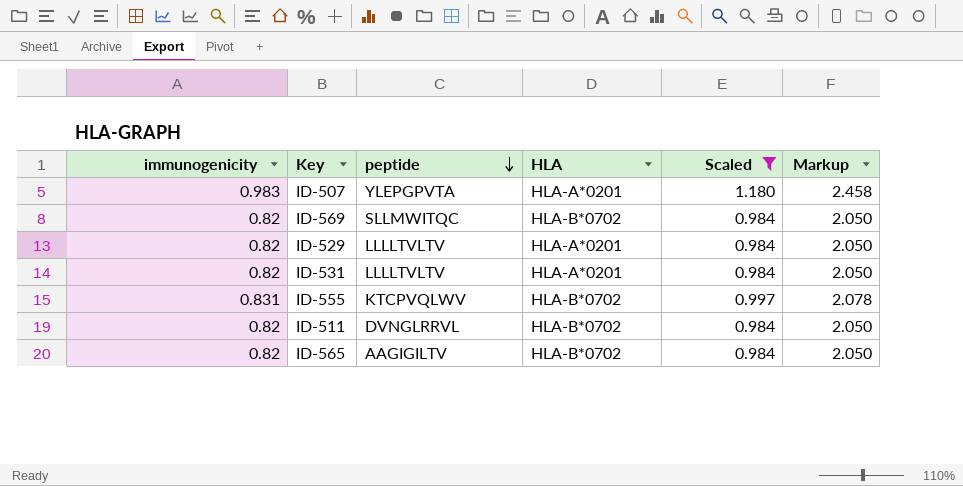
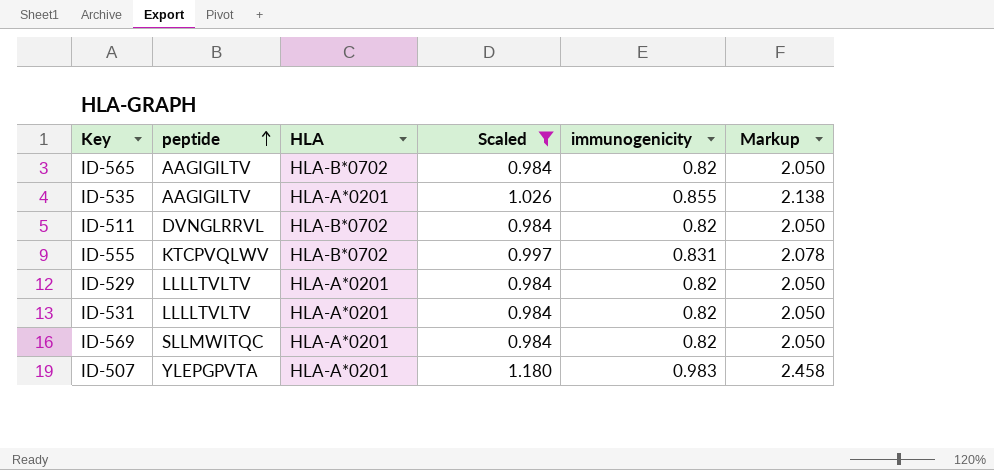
row order: peptide descending -> peptide ascending
column immunogenicity | position: 1 -> 5
row ID-535: none -> AAGIGILTV | HLA-A*0201 | 1.026 | 0.855 | 2.138
ID-569 | HLA: HLA-B*0702 -> HLA-A*0201

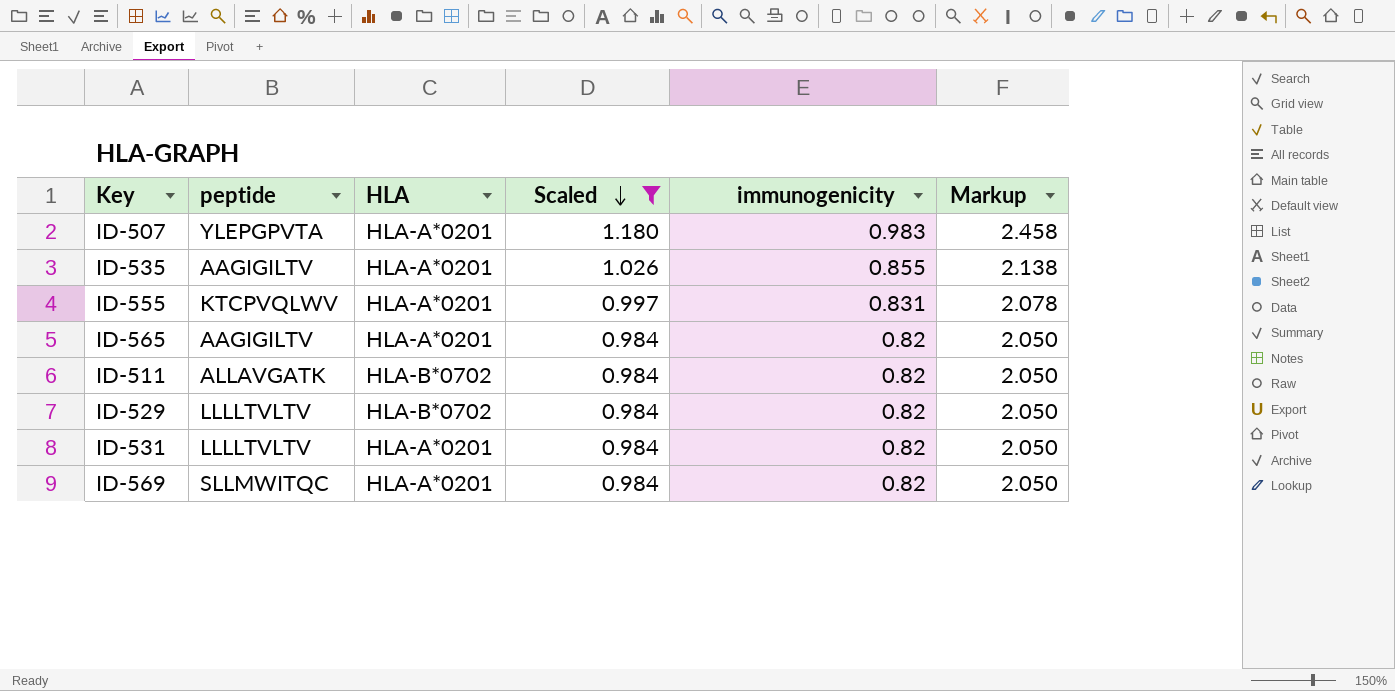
row order: peptide ascending -> Scaled descending
ID-555 | HLA: HLA-B*0702 -> HLA-A*0201
ID-565 | HLA: HLA-B*0702 -> HLA-A*0201
ID-511 | peptide: DVNGLRRVL -> ALLAVGATK
ID-529 | HLA: HLA-A*0201 -> HLA-B*0702

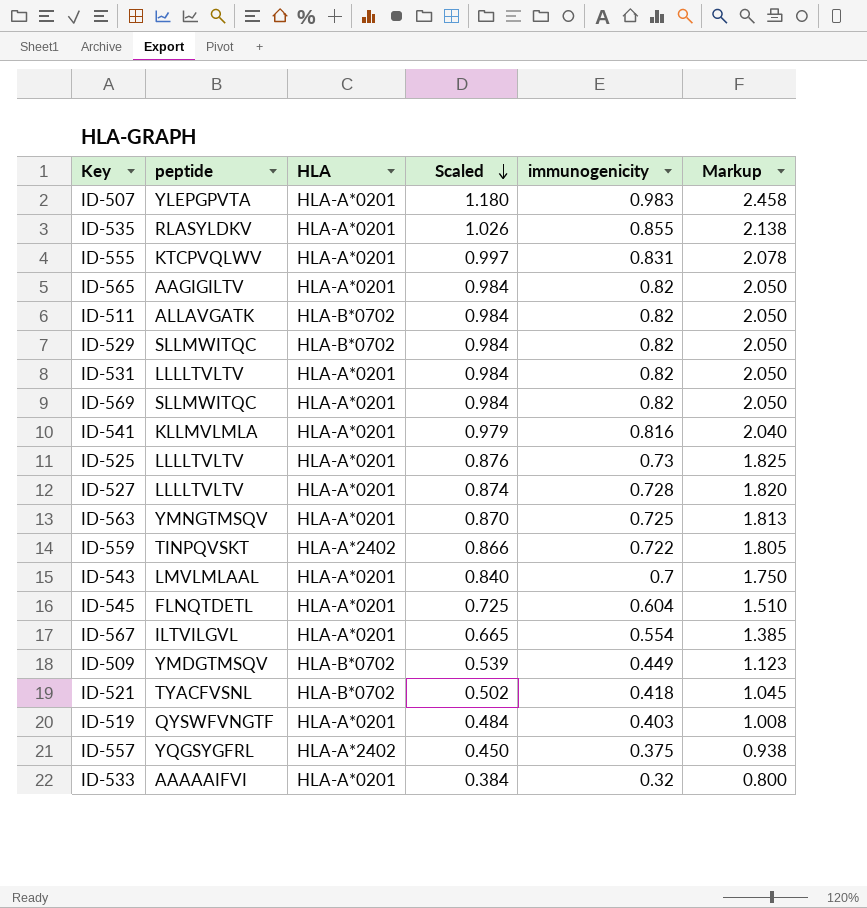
filter: Scaled >= 0.984 -> none
ID-535 | peptide: AAGIGILTV -> RLASYLDKV
ID-529 | peptide: LLLLTVLTV -> SLLMWITQC

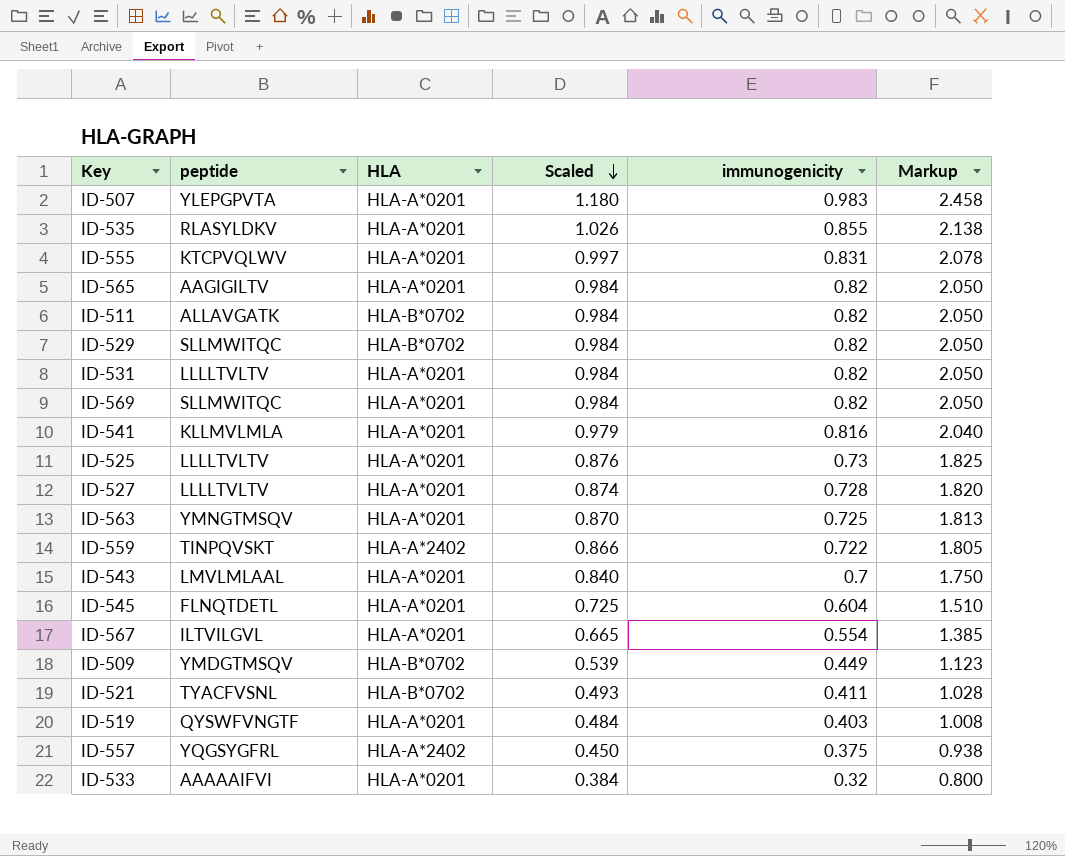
ID-521 | Scaled: 0.502 -> 0.493
ID-521 | immunogenicity: 0.418 -> 0.411
ID-521 | Markup: 1.045 -> 1.028

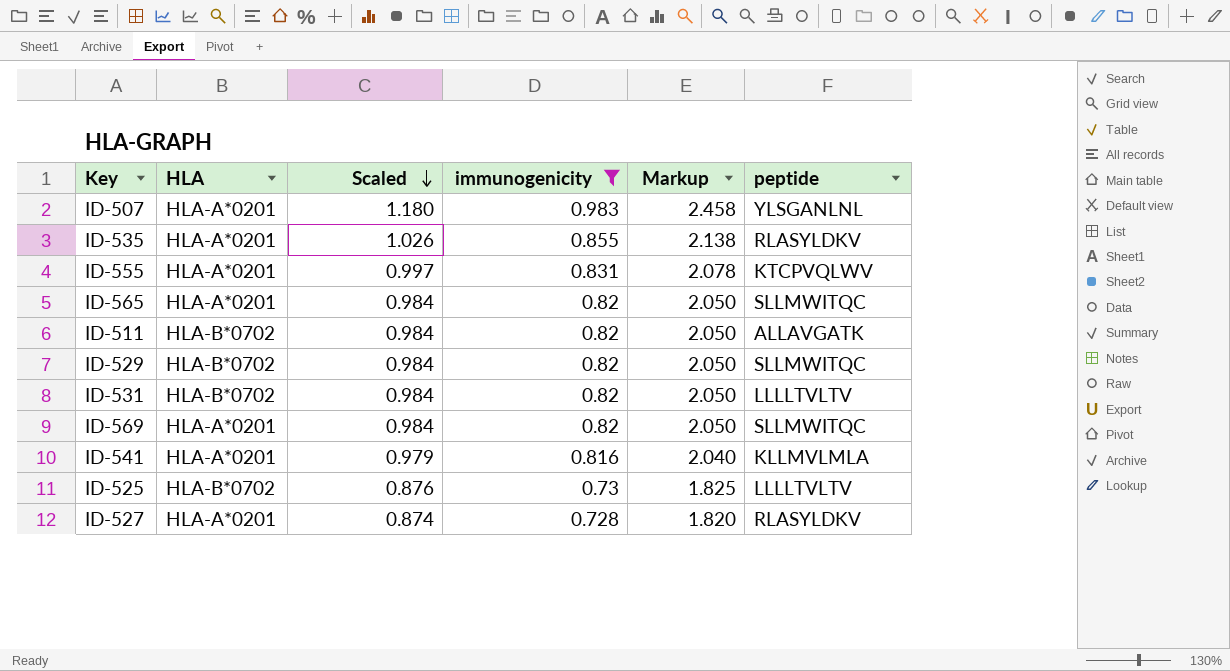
filter: none -> immunogenicity >= 0.728
column peptide | position: 2 -> 6
ID-507 | peptide: YLEPGPVTA -> YLSGANLNL
ID-565 | peptide: AAGIGILTV -> SLLMWITQC
ID-531 | HLA: HLA-A*0201 -> HLA-B*0702
ID-525 | HLA: HLA-A*0201 -> HLA-B*0702
ID-527 | peptide: LLLLTVLTV -> RLASYLDKV

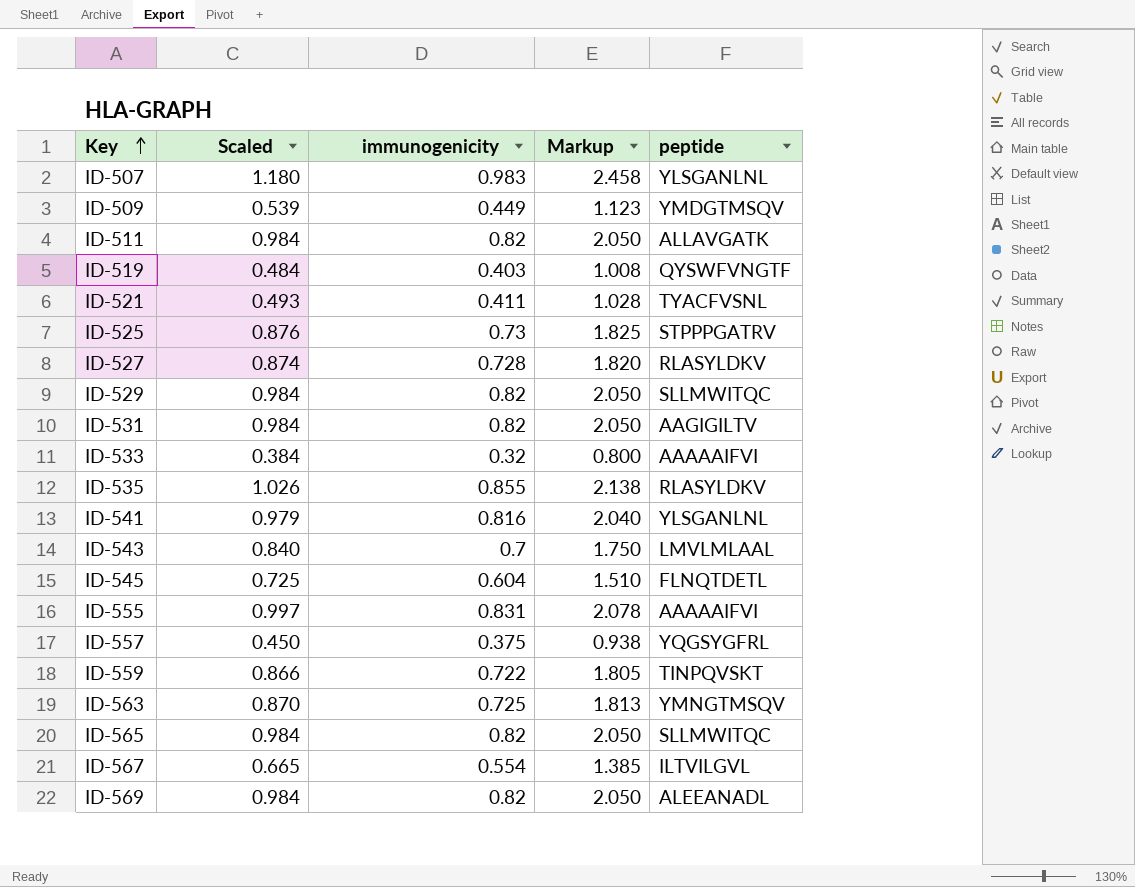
filter: immunogenicity >= 0.728 -> none
row order: Scaled descending -> Key ascending
column HLA | position: 2 -> none
ID-525 | peptide: LLLLTVLTV -> STPPPGATRV
ID-531 | peptide: LLLLTVLTV -> AAGIGILTV
ID-541 | peptide: KLLMVLMLA -> YLSGANLNL
ID-555 | peptide: KTCPVQLWV -> AAAAAIFVI
ID-569 | peptide: SLLMWITQC -> ALEEANADL

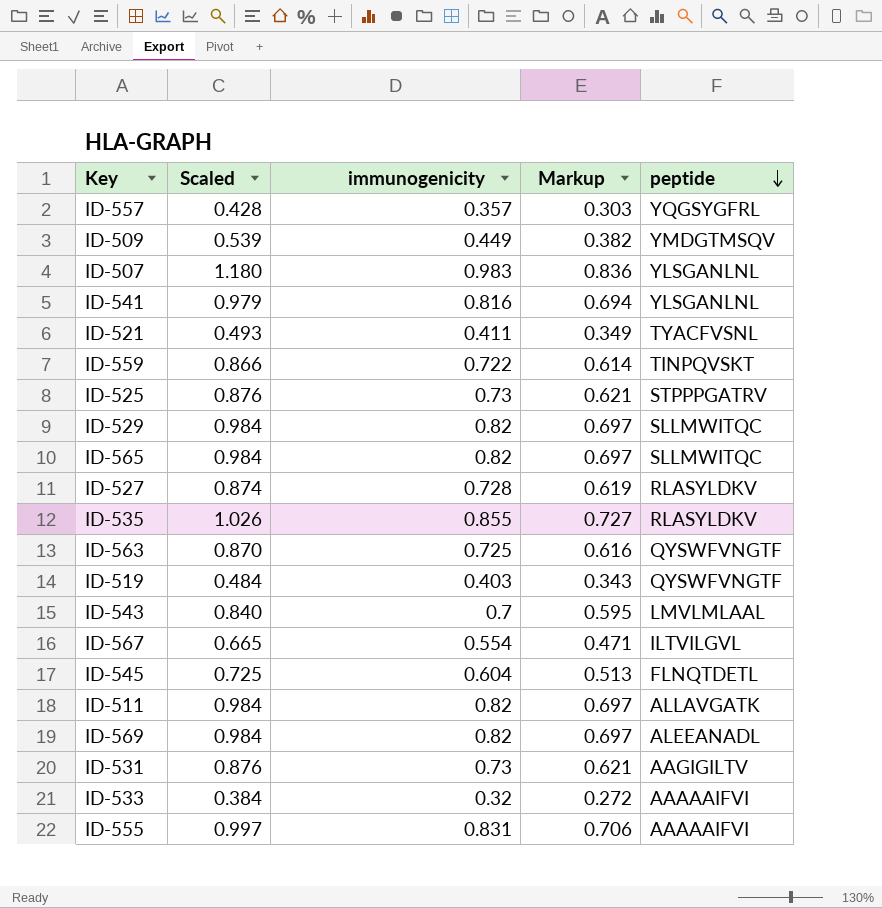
row order: Key ascending -> peptide descending
column Markup | formula: [immunogenicity] * 2.5 -> [immunogenicity] * 0.85
ID-557 | Scaled: 0.450 -> 0.428
ID-557 | immunogenicity: 0.375 -> 0.357
ID-563 | peptide: YMNGTMSQV -> QYSWFVNGTF
ID-531 | Scaled: 0.984 -> 0.876
ID-531 | immunogenicity: 0.82 -> 0.73

